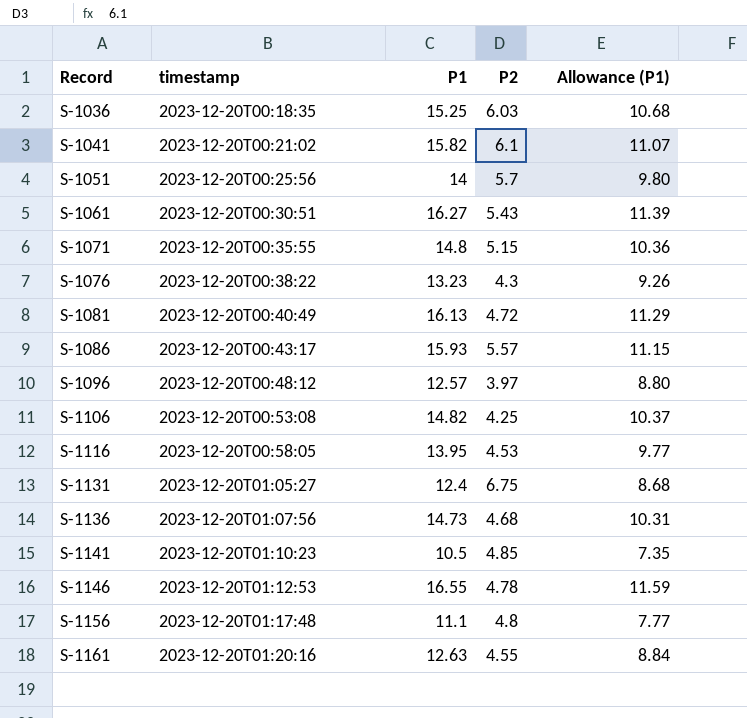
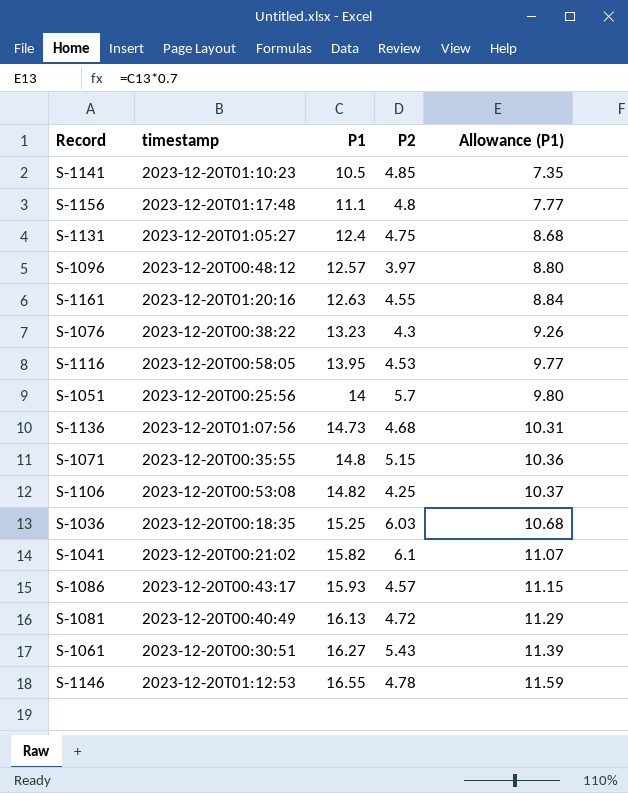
row order: Record ascending -> P1 ascending
S-1131 | P2: 6.75 -> 4.75
S-1086 | P2: 5.57 -> 4.57

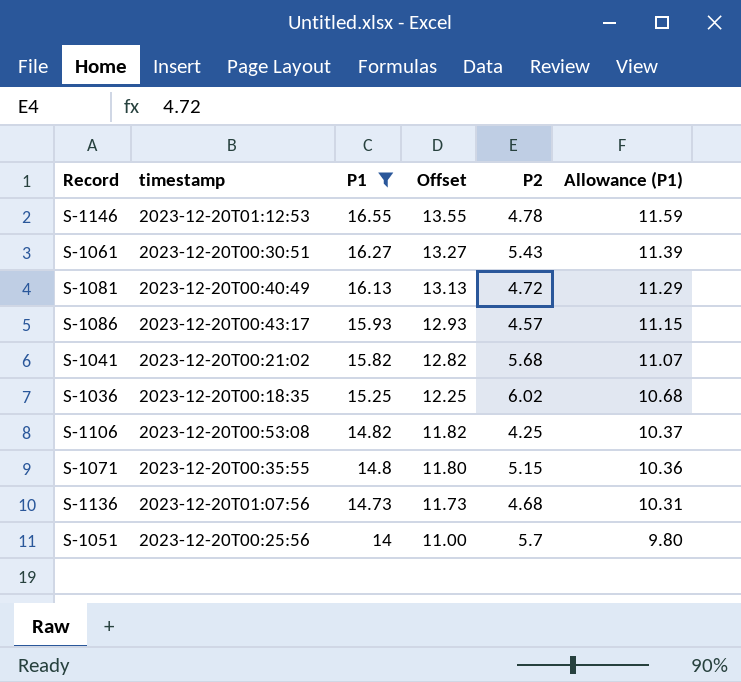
filter: none -> P1 >= 14
row order: P1 ascending -> P1 descending
column Offset | formula: none -> [P1] - 3
S-1041 | P2: 6.1 -> 5.68
S-1036 | P2: 6.03 -> 6.02

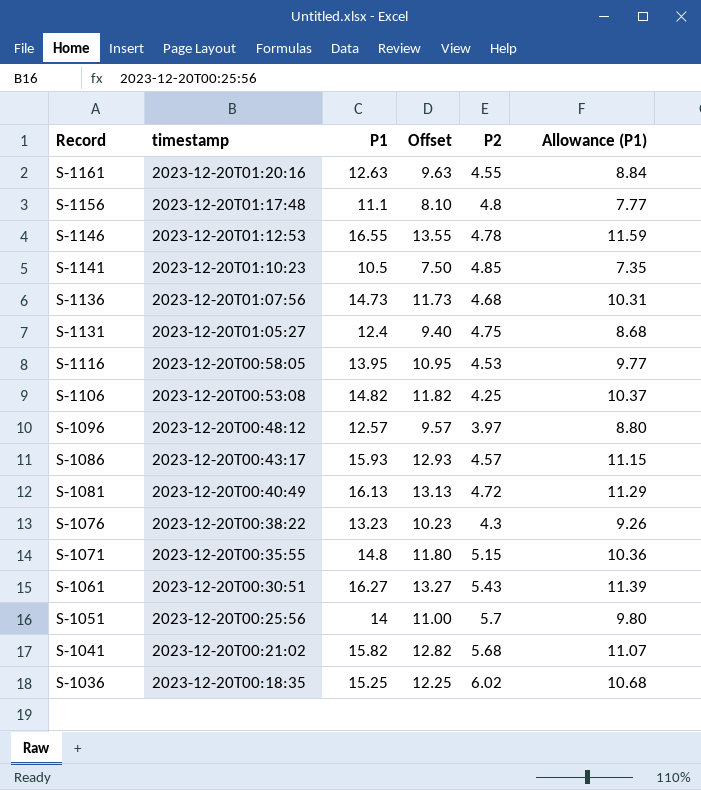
filter: P1 >= 14 -> none
row order: P1 descending -> Record descending

